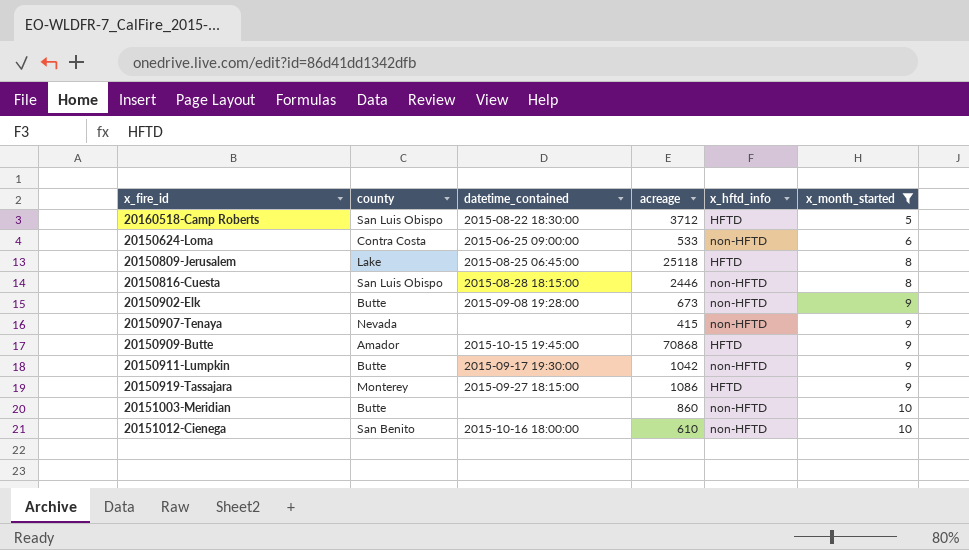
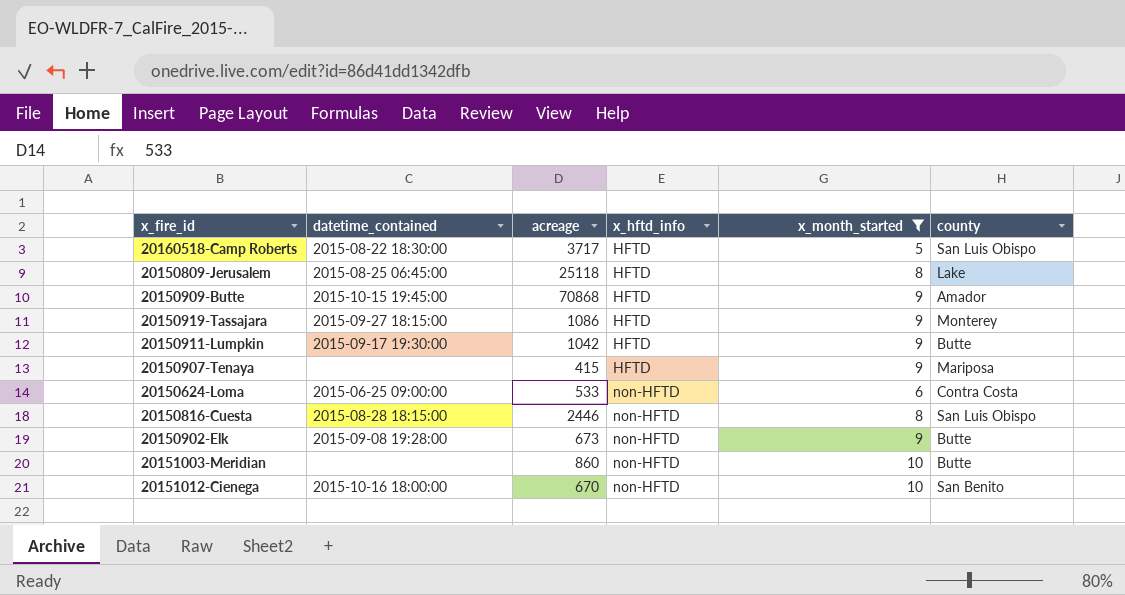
row order: x_month_started ascending -> x_hftd_info ascending
column county | position: 2 -> 6
20160518-Camp Roberts | acreage: 3712 -> 3717
20150911-Lumpkin | x_hftd_info: non-HFTD -> HFTD
20150907-Tenaya | x_hftd_info: non-HFTD -> HFTD
20150907-Tenaya | county: Nevada -> Mariposa
20151012-Cienega | acreage: 610 -> 670

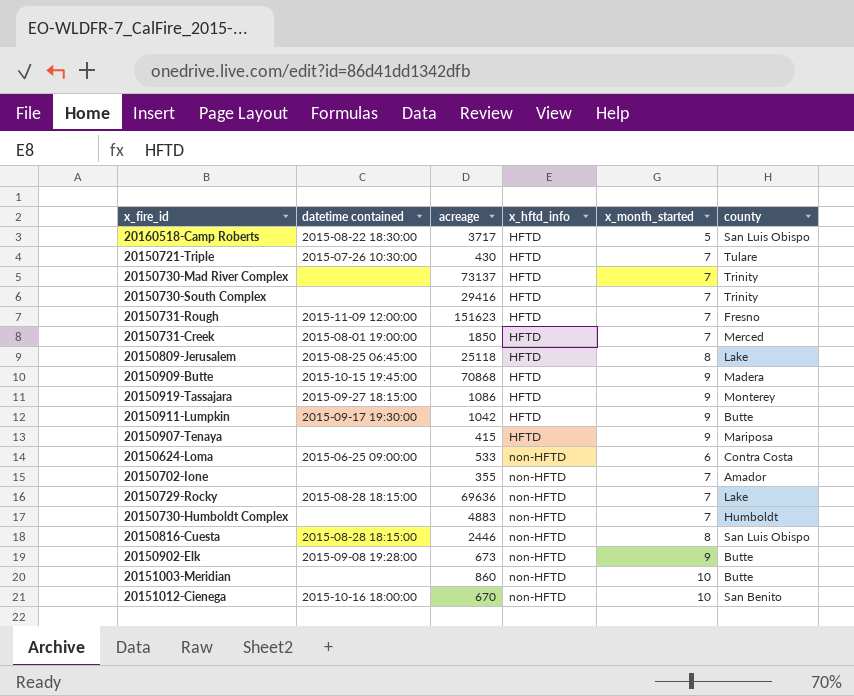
filter: x_month_started != 7 -> none
column name: datetime_contained -> datetime contained
20150909-Butte | county: Amador -> Madera

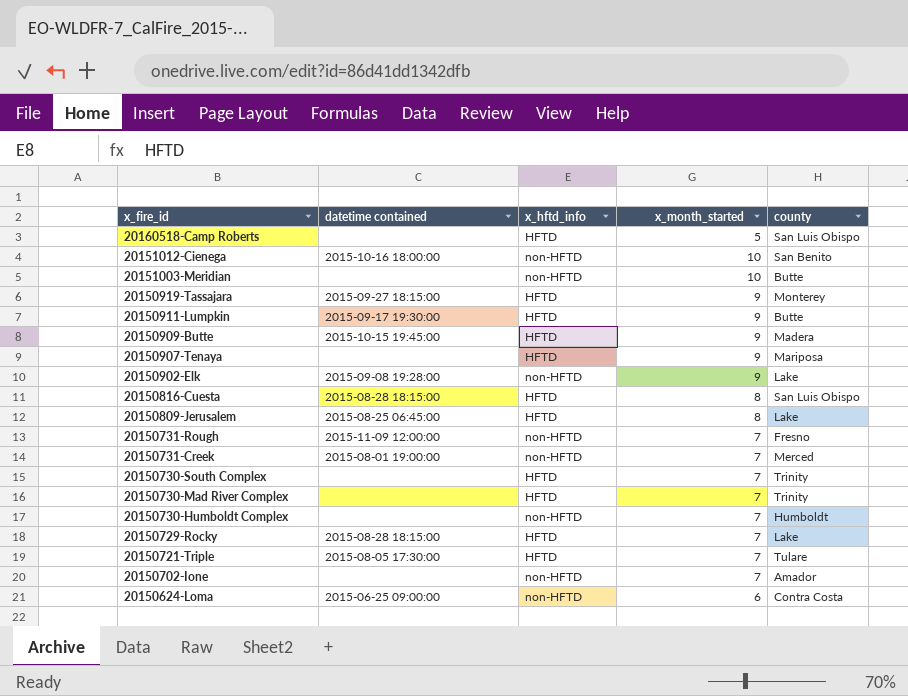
row order: x_hftd_info ascending -> x_fire_id descending
column acreage | position: 3 -> none
20160518-Camp Roberts | datetime contained: 2015-08-22 18:30:00 -> none
20150902-Elk | county: Butte -> Lake
20150816-Cuesta | x_hftd_info: non-HFTD -> HFTD
20150731-Rough | x_hftd_info: HFTD -> non-HFTD
20150731-Creek | x_hftd_info: HFTD -> non-HFTD
20150729-Rocky | x_hftd_info: non-HFTD -> HFTD
20150721-Triple | datetime contained: 2015-07-26 10:30:00 -> 2015-08-05 17:30:00

